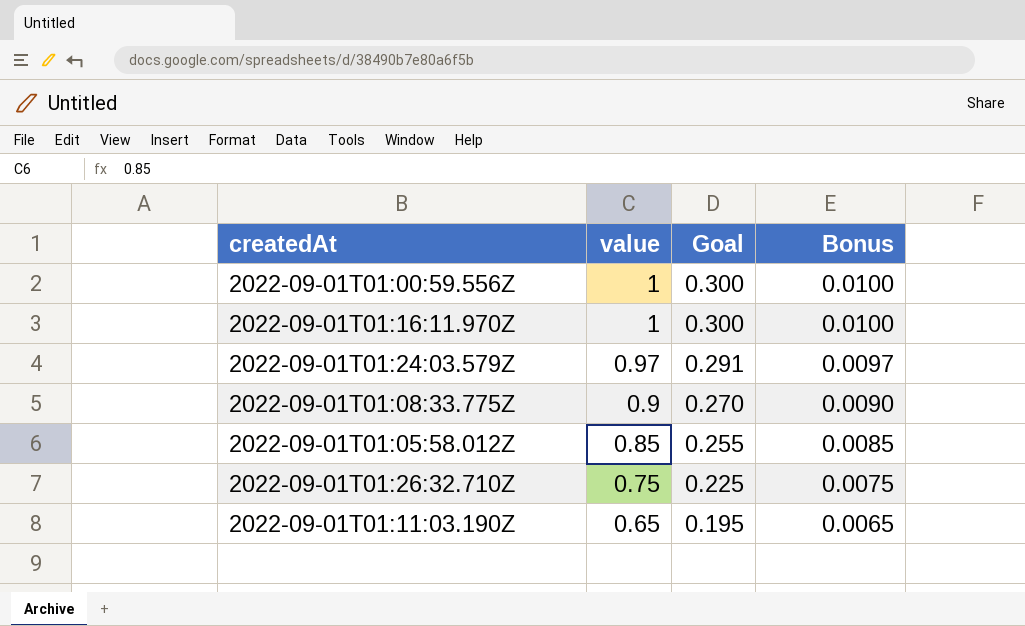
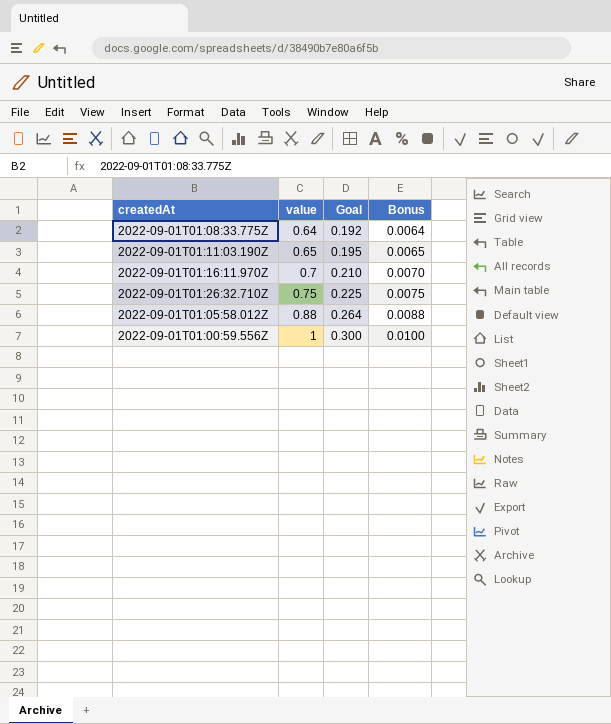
row order: value descending -> value ascending
row 2022-09-01T01:24:03.579Z: 0.97 | 0.291 | 0.0097 -> none
2022-09-01T01:08:33.775Z | value: 0.9 -> 0.64
2022-09-01T01:08:33.775Z | Goal: 0.270 -> 0.192
2022-09-01T01:08:33.775Z | Bonus: 0.0090 -> 0.0064
2022-09-01T01:16:11.970Z | value: 1 -> 0.7
2022-09-01T01:16:11.970Z | Goal: 0.300 -> 0.210
2022-09-01T01:16:11.970Z | Bonus: 0.0100 -> 0.0070
2022-09-01T01:05:58.012Z | value: 0.85 -> 0.88
2022-09-01T01:05:58.012Z | Goal: 0.255 -> 0.264
2022-09-01T01:05:58.012Z | Bonus: 0.0085 -> 0.0088

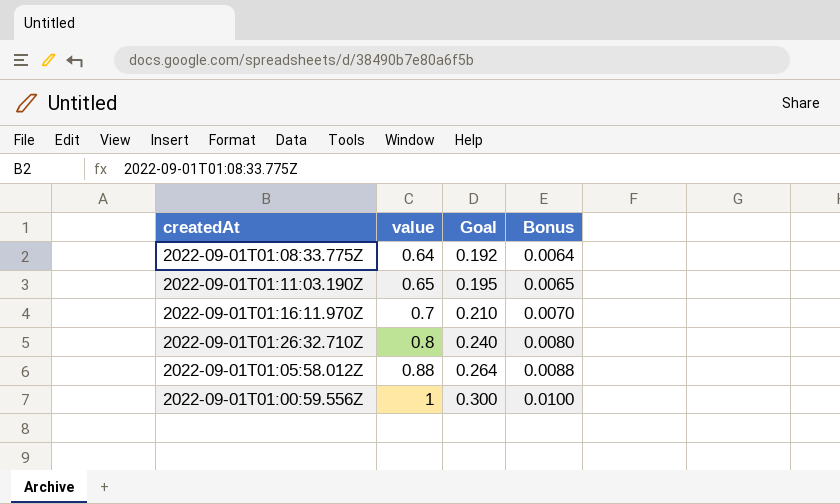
2022-09-01T01:26:32.710Z | value: 0.75 -> 0.8
2022-09-01T01:26:32.710Z | Goal: 0.225 -> 0.240
2022-09-01T01:26:32.710Z | Bonus: 0.0075 -> 0.0080

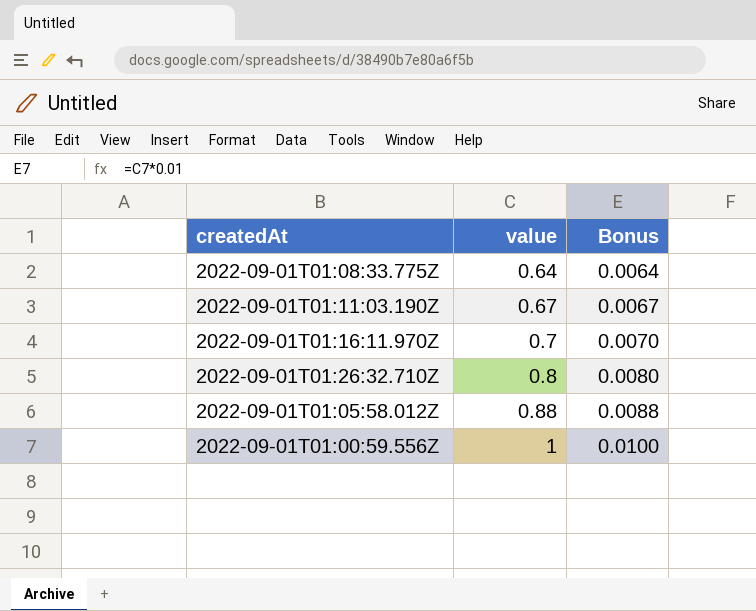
column Goal | formula: [value] * 0.3 -> none
2022-09-01T01:11:03.190Z | value: 0.65 -> 0.67
2022-09-01T01:11:03.190Z | Bonus: 0.0065 -> 0.0067

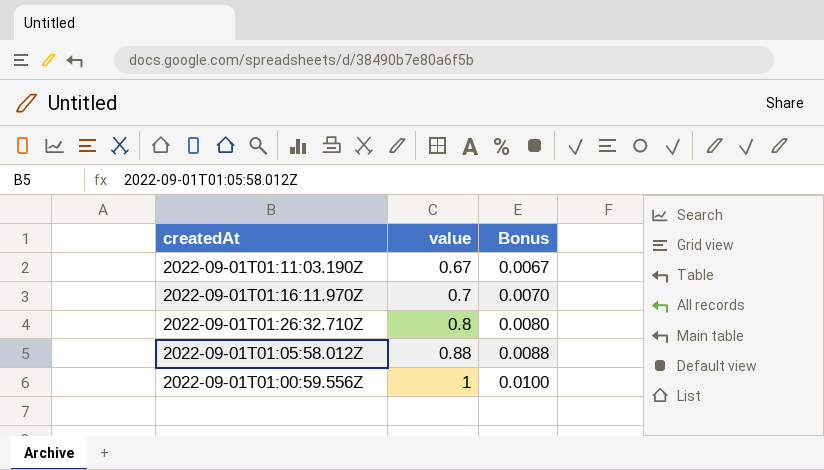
row 2022-09-01T01:08:33.775Z: 0.64 | 0.0064 -> none

